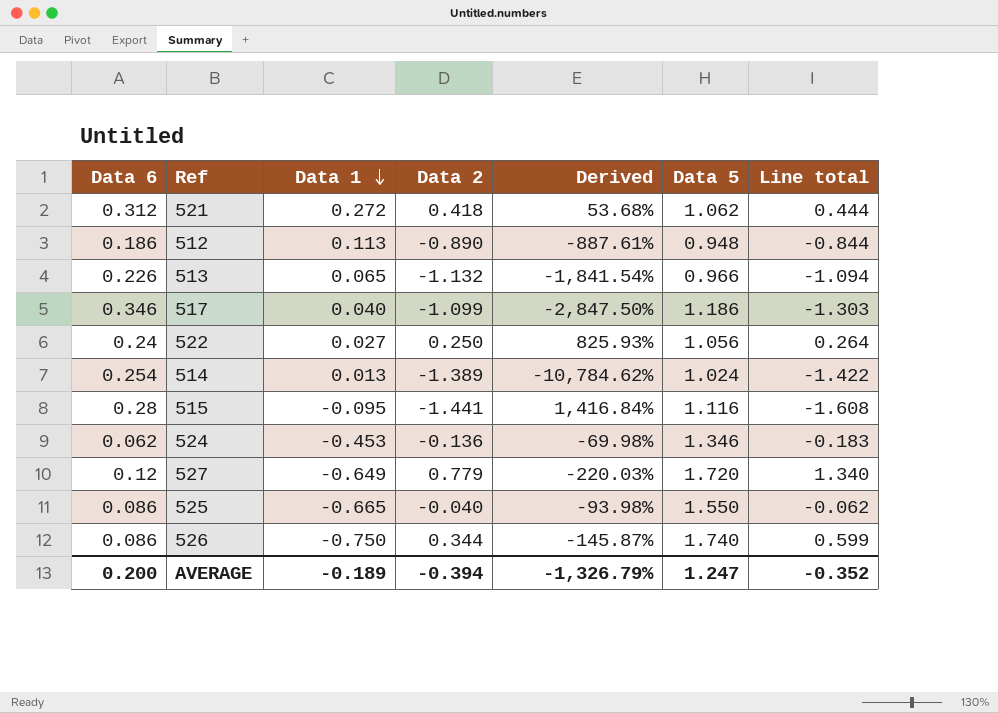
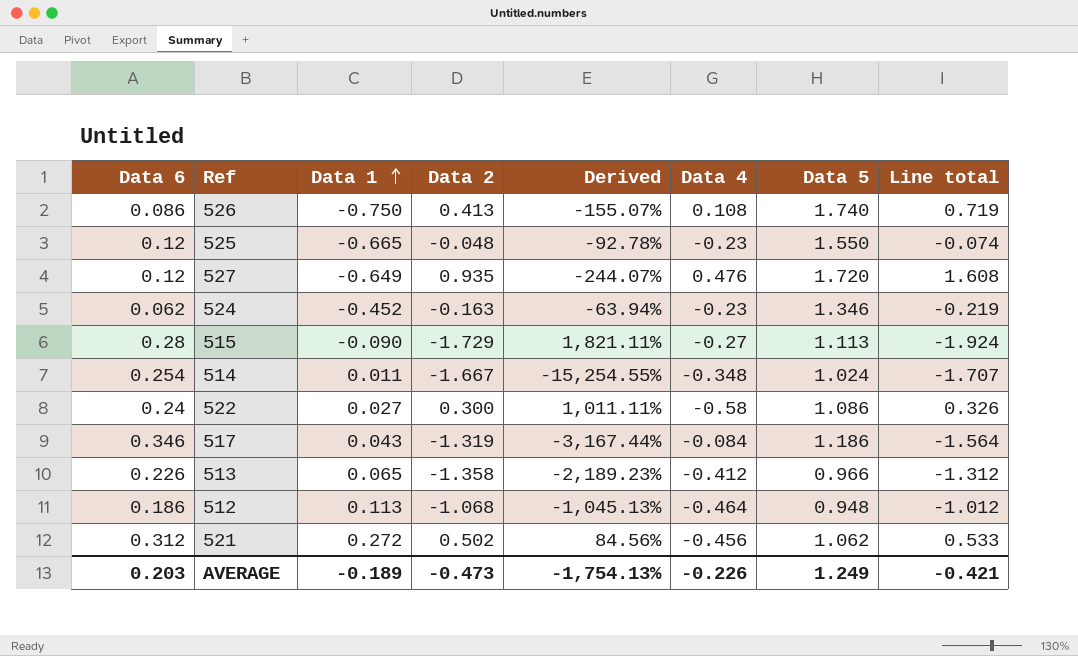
row order: Data 1 descending -> Data 1 ascending
column Data 4 | position: none -> 6
526 | Data 2: 0.344 -> 0.413
526 | Derived: -145.87% -> -155.07%
526 | Line total: 0.599 -> 0.719
525 | Data 6: 0.086 -> 0.12
525 | Data 2: -0.040 -> -0.048
525 | Derived: -93.98% -> -92.78%
525 | Line total: -0.062 -> -0.074
527 | Data 2: 0.779 -> 0.935
527 | Derived: -220.03% -> -244.07%
527 | Line total: 1.340 -> 1.608
524 | Data 1: -0.453 -> -0.452
524 | Data 2: -0.136 -> -0.163
524 | Derived: -69.98% -> -63.94%
524 | Line total: -0.183 -> -0.219
515 | Data 1: -0.095 -> -0.090
515 | Data 2: -1.441 -> -1.729
515 | Derived: 1,416.84% -> 1,821.11%
515 | Data 5: 1.116 -> 1.113
515 | Line total: -1.608 -> -1.924
514 | Data 1: 0.013 -> 0.011
514 | Data 2: -1.389 -> -1.667
514 | Derived: -10,784.62% -> -15,254.55%
514 | Line total: -1.422 -> -1.707
522 | Data 2: 0.250 -> 0.300
522 | Derived: 825.93% -> 1,011.11%
522 | Data 5: 1.056 -> 1.086
522 | Line total: 0.264 -> 0.326
517 | Data 1: 0.040 -> 0.043
517 | Data 2: -1.099 -> -1.319
517 | Derived: -2,847.50% -> -3,167.44%
517 | Line total: -1.303 -> -1.564
513 | Data 2: -1.132 -> -1.358
513 | Derived: -1,841.54% -> -2,189.23%
513 | Line total: -1.094 -> -1.312
512 | Data 2: -0.890 -> -1.068
512 | Derived: -887.61% -> -1,045.13%
512 | Line total: -0.844 -> -1.012
521 | Data 2: 0.418 -> 0.502
521 | Derived: 53.68% -> 84.56%
521 | Line total: 0.444 -> 0.533
AVERAGE | Data 6: 0.200 -> 0.203
AVERAGE | Data 2: -0.394 -> -0.473
AVERAGE | Derived: -1,326.79% -> -1,754.13%
AVERAGE | Data 5: 1.247 -> 1.249
AVERAGE | Line total: -0.352 -> -0.421

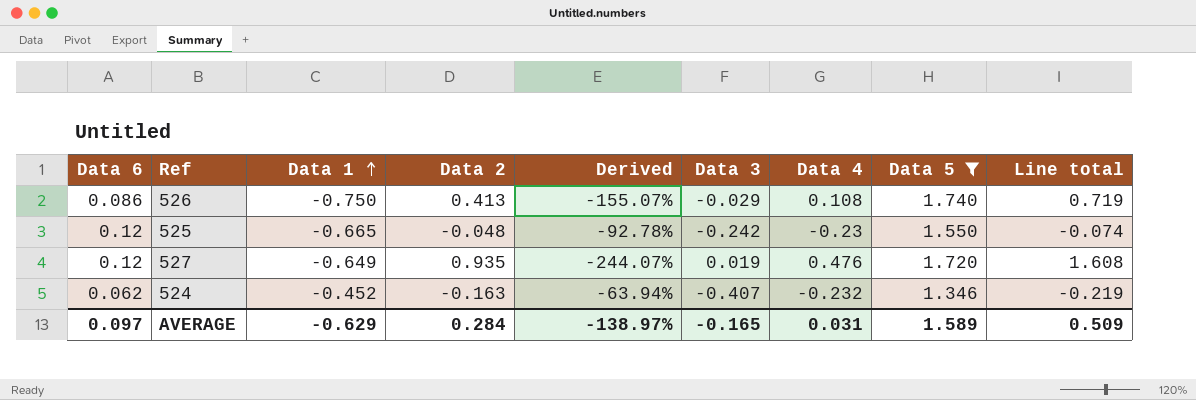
filter: none -> Data 5 >= 1.346
column Data 3 | position: none -> 6
524 | Data 4: -0.23 -> -0.232
AVERAGE | Data 6: 0.203 -> 0.097
AVERAGE | Data 1: -0.189 -> -0.629
AVERAGE | Data 2: -0.473 -> 0.284
AVERAGE | Derived: -1,754.13% -> -138.97%
AVERAGE | Data 4: -0.226 -> 0.031
AVERAGE | Data 5: 1.249 -> 1.589
AVERAGE | Line total: -0.421 -> 0.509

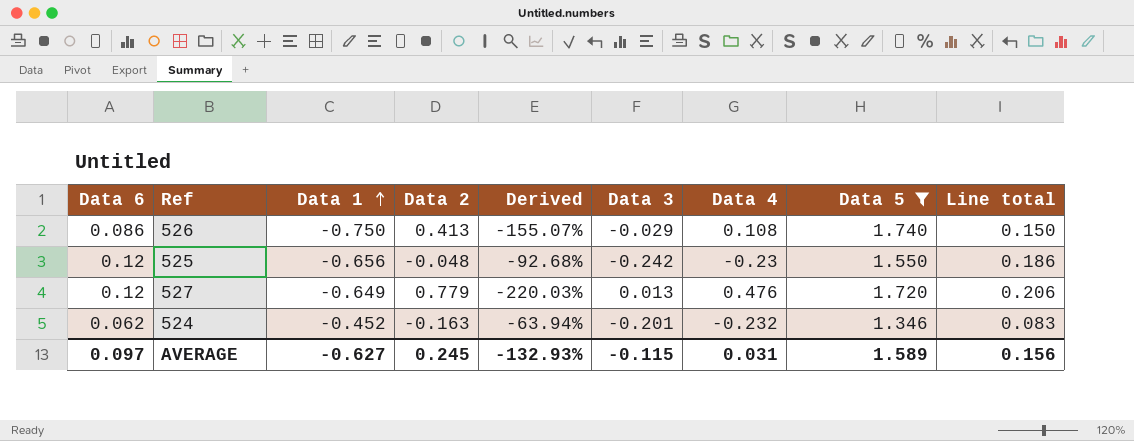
column Line total | formula: [Data 2] * [Data 5] -> [Data 6] * [Data 5]
525 | Data 1: -0.665 -> -0.656
525 | Derived: -92.78% -> -92.68%
527 | Data 2: 0.935 -> 0.779
527 | Derived: -244.07% -> -220.03%
527 | Data 3: 0.019 -> 0.013
524 | Data 3: -0.407 -> -0.201
AVERAGE | Data 1: -0.629 -> -0.627
AVERAGE | Data 2: 0.284 -> 0.245
AVERAGE | Derived: -138.97% -> -132.93%
AVERAGE | Data 3: -0.165 -> -0.115
AVERAGE | Line total: 0.509 -> 0.156

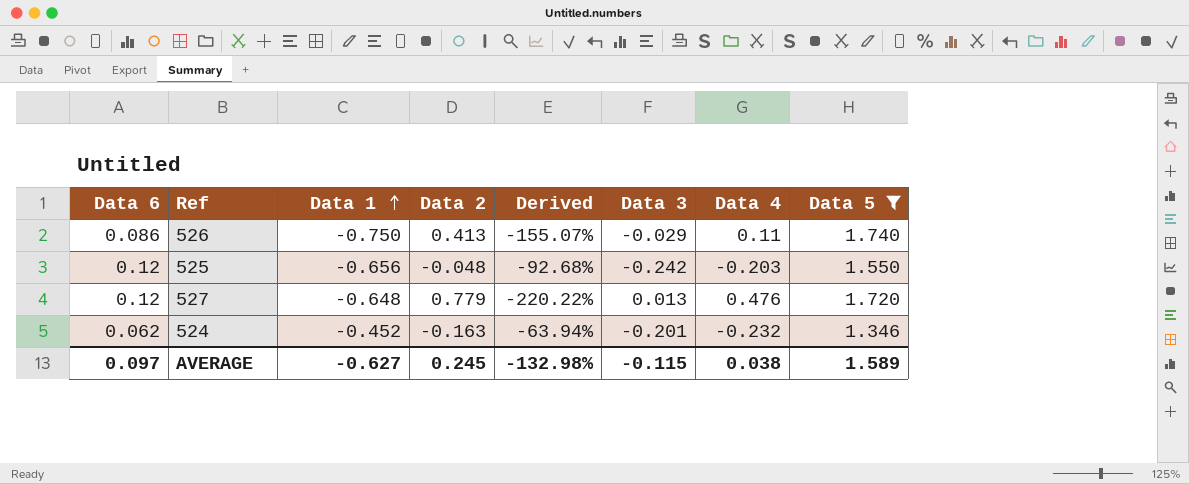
column Line total | formula: [Data 6] * [Data 5] -> none
526 | Data 4: 0.108 -> 0.11
525 | Data 4: -0.23 -> -0.203
527 | Data 1: -0.649 -> -0.648
527 | Derived: -220.03% -> -220.22%
AVERAGE | Derived: -132.93% -> -132.98%
AVERAGE | Data 4: 0.031 -> 0.038

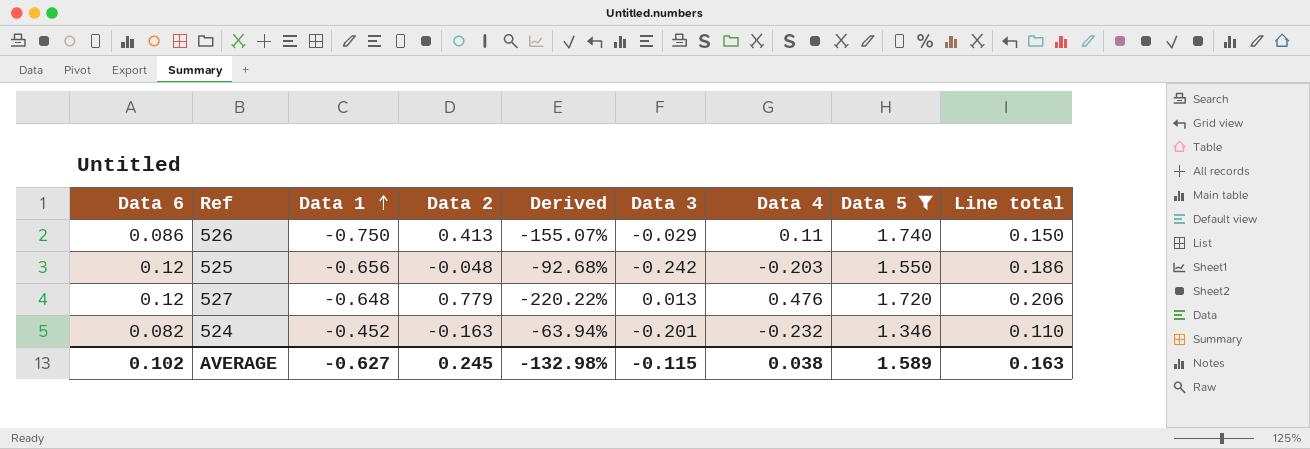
column Line total | formula: none -> [Data 6] * [Data 5]
524 | Data 6: 0.062 -> 0.082
AVERAGE | Data 6: 0.097 -> 0.102

